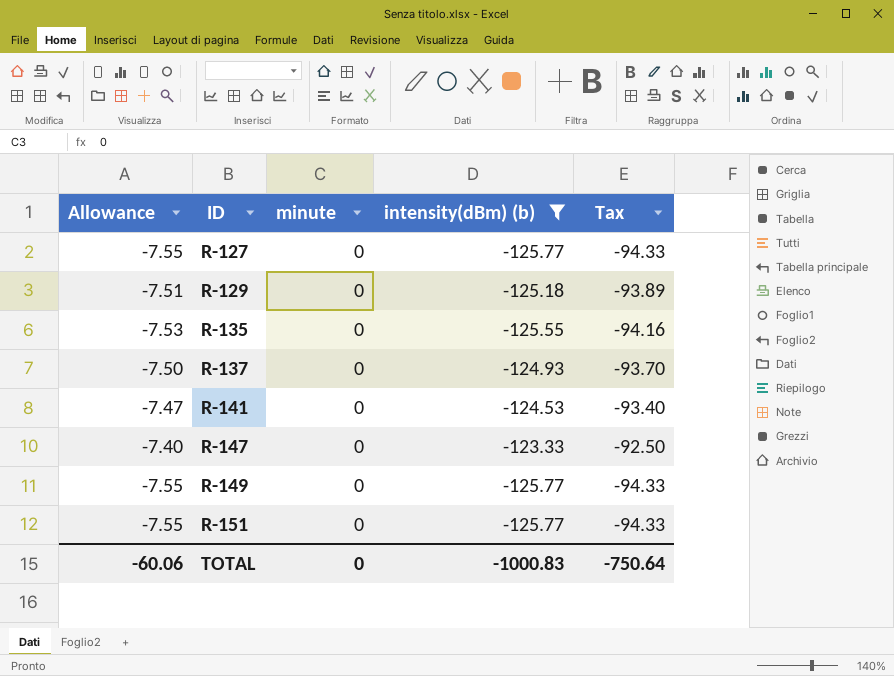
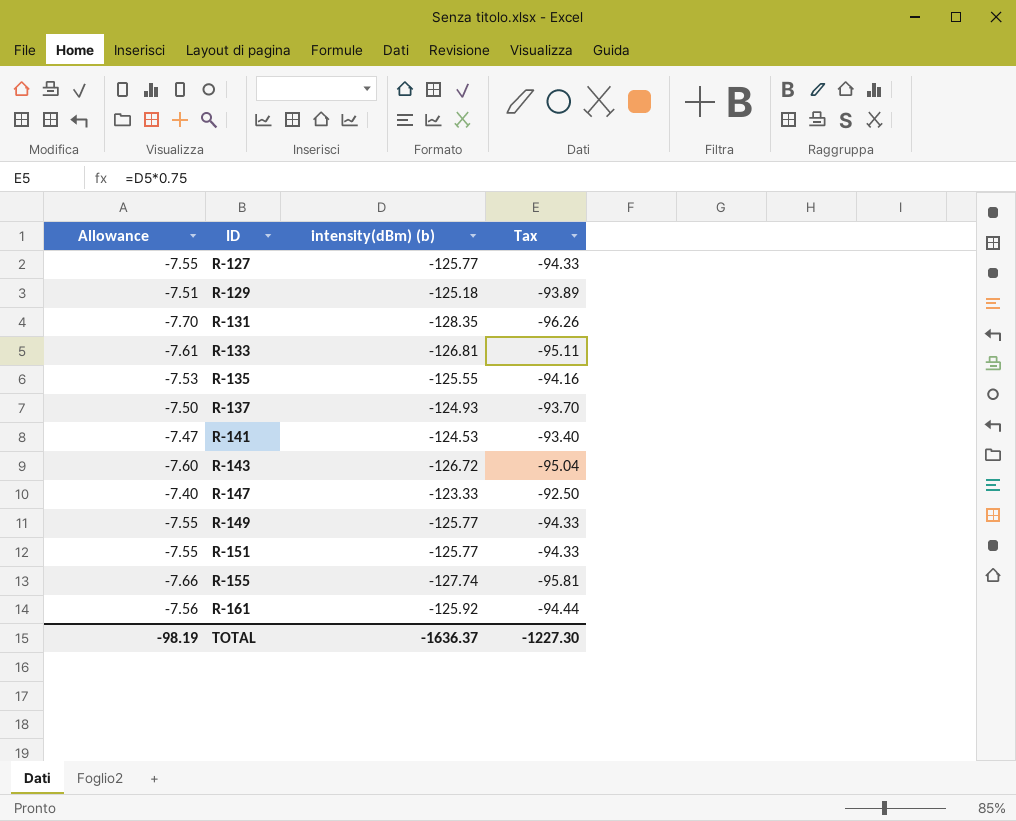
filter: intensity(dBm) (b) >= -125.77 -> none
column minute | position: 3 -> none
TOTAL | Allowance: -60.06 -> -98.19
TOTAL | intensity(dBm) (b): -1000.83 -> -1636.37
TOTAL | Tax: -750.64 -> -1227.30

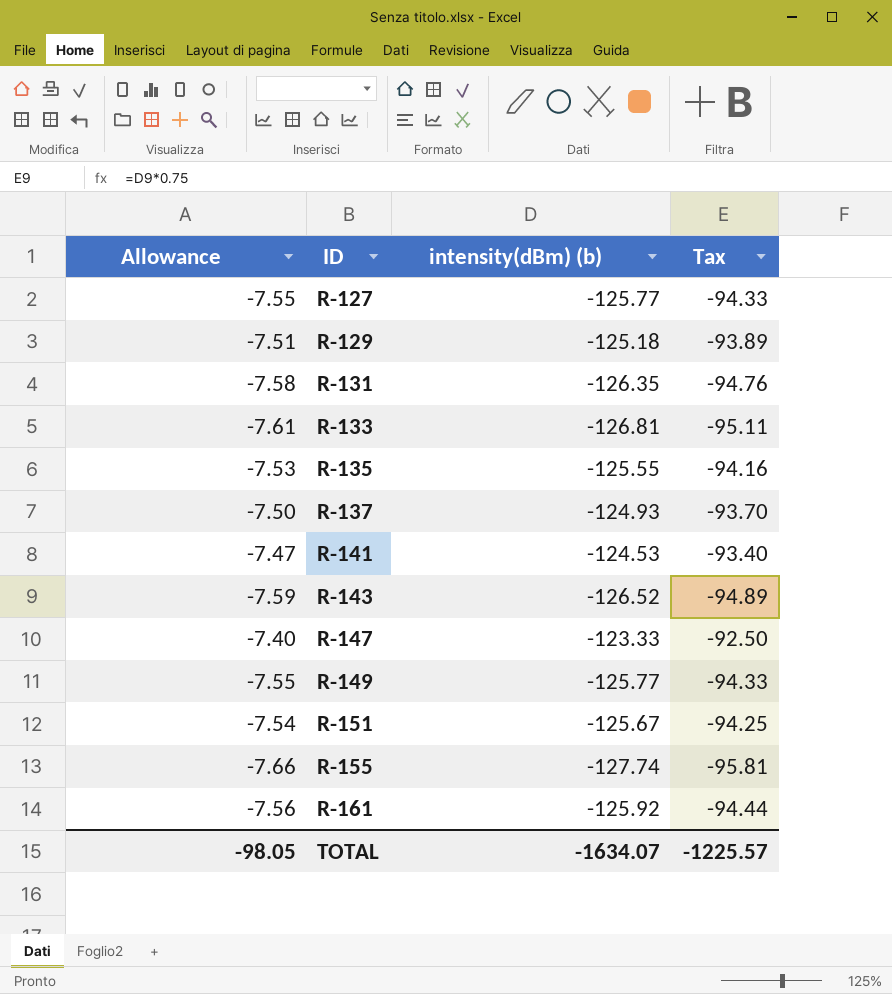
R-131 | Allowance: -7.70 -> -7.58
R-131 | intensity(dBm) (b): -128.35 -> -126.35
R-131 | Tax: -96.26 -> -94.76
R-143 | Allowance: -7.60 -> -7.59
R-143 | intensity(dBm) (b): -126.72 -> -126.52
R-143 | Tax: -95.04 -> -94.89
R-151 | Allowance: -7.55 -> -7.54
R-151 | intensity(dBm) (b): -125.77 -> -125.67
R-151 | Tax: -94.33 -> -94.25
TOTAL | Allowance: -98.19 -> -98.05
TOTAL | intensity(dBm) (b): -1636.37 -> -1634.07
TOTAL | Tax: -1227.30 -> -1225.57

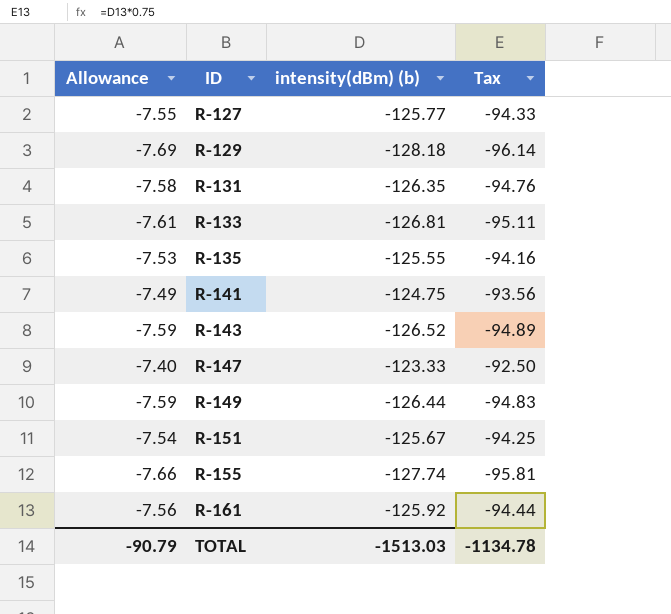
row R-137: -7.50 | -124.93 | -93.70 -> none
R-129 | Allowance: -7.51 -> -7.69
R-129 | intensity(dBm) (b): -125.18 -> -128.18
R-129 | Tax: -93.89 -> -96.14
R-141 | Allowance: -7.47 -> -7.49
R-141 | intensity(dBm) (b): -124.53 -> -124.75
R-141 | Tax: -93.40 -> -93.56
R-149 | Allowance: -7.55 -> -7.59
R-149 | intensity(dBm) (b): -125.77 -> -126.44
R-149 | Tax: -94.33 -> -94.83
TOTAL | Allowance: -98.05 -> -90.79
TOTAL | intensity(dBm) (b): -1634.07 -> -1513.03
TOTAL | Tax: -1225.57 -> -1134.78

